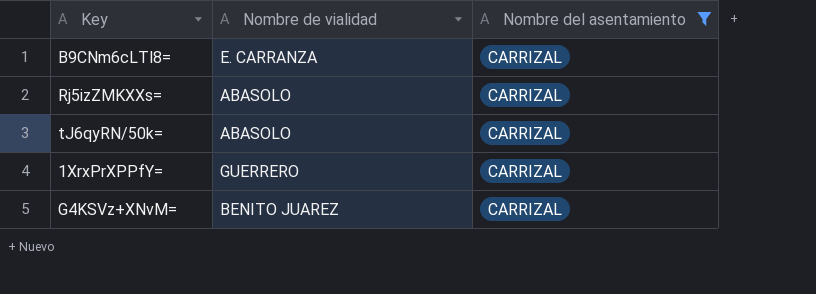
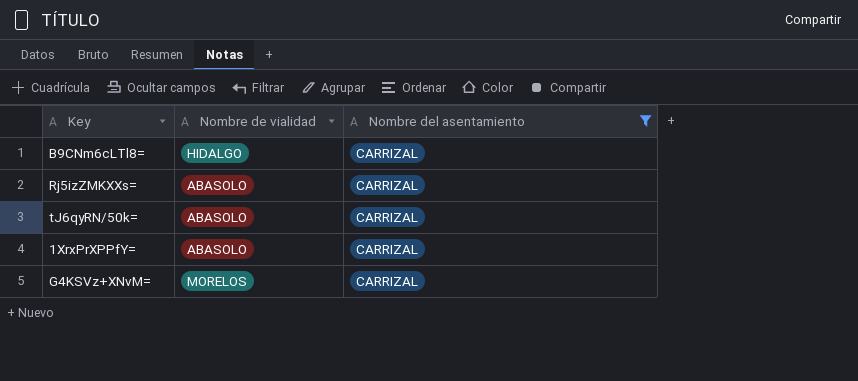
B9CNm6cLTl8= | Nombre de vialidad: E. CARRANZA -> HIDALGO
1XrxPrXPPfY= | Nombre de vialidad: GUERRERO -> ABASOLO
G4KSVz+XNvM= | Nombre de vialidad: BENITO JUAREZ -> MORELOS

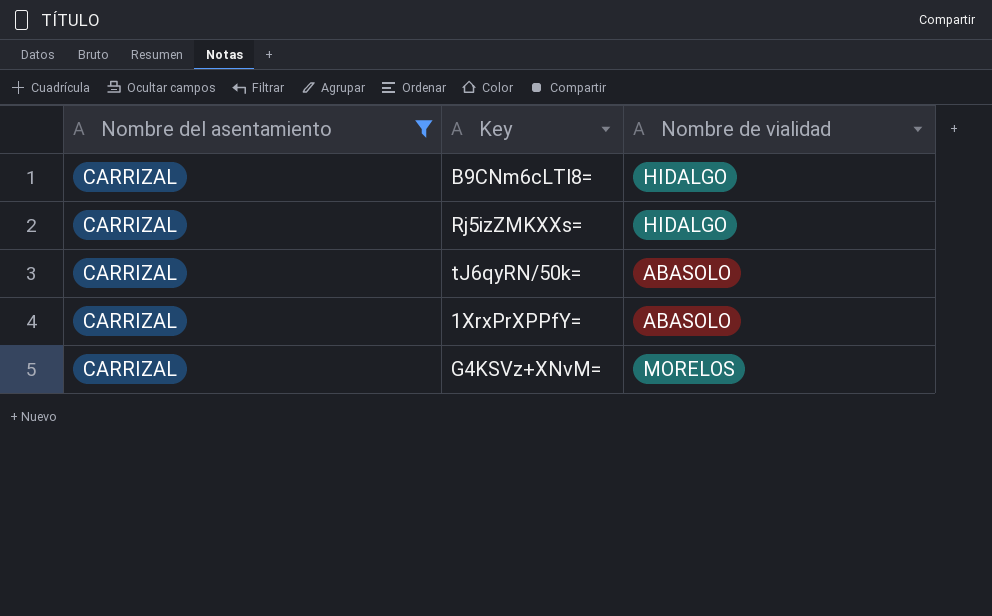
column Nombre del asentamiento | position: 3 -> 1
Rj5izZMKXXs= | Nombre de vialidad: ABASOLO -> HIDALGO

